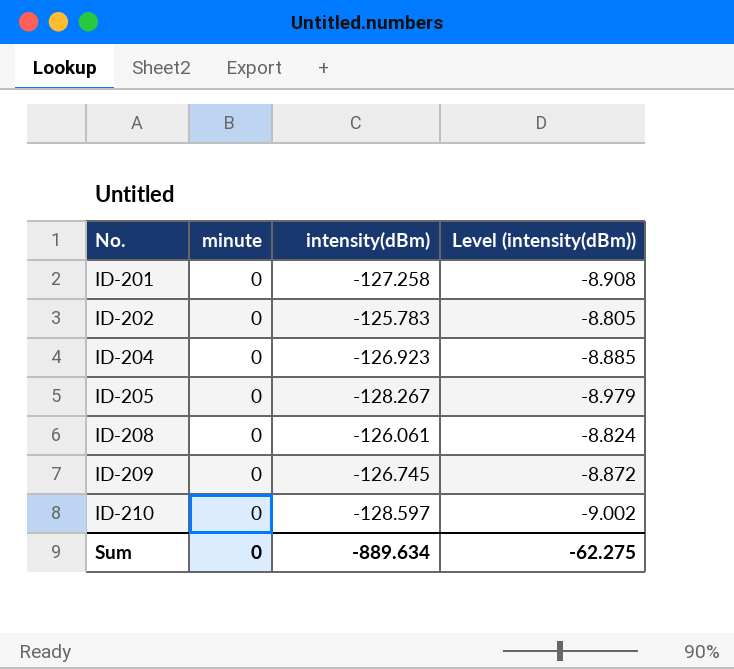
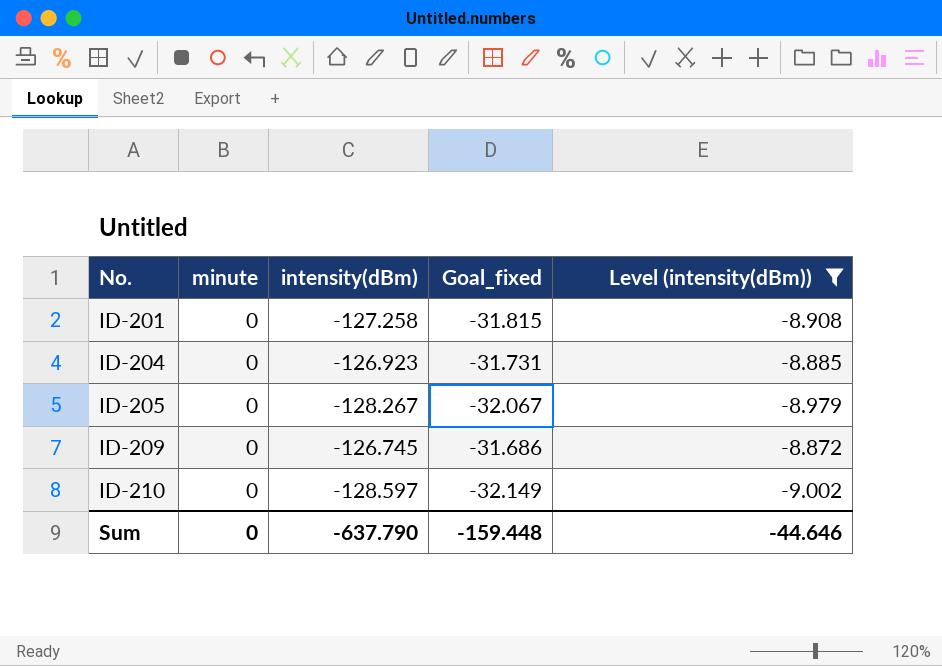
filter: none -> Level (intensity(dBm)) <= -8.872
column Goal_fixed | formula: none -> [intensity(dBm)] * 0.25
Sum | intensity(dBm): -889.634 -> -637.790
Sum | Level (intensity(dBm)): -62.275 -> -44.646

